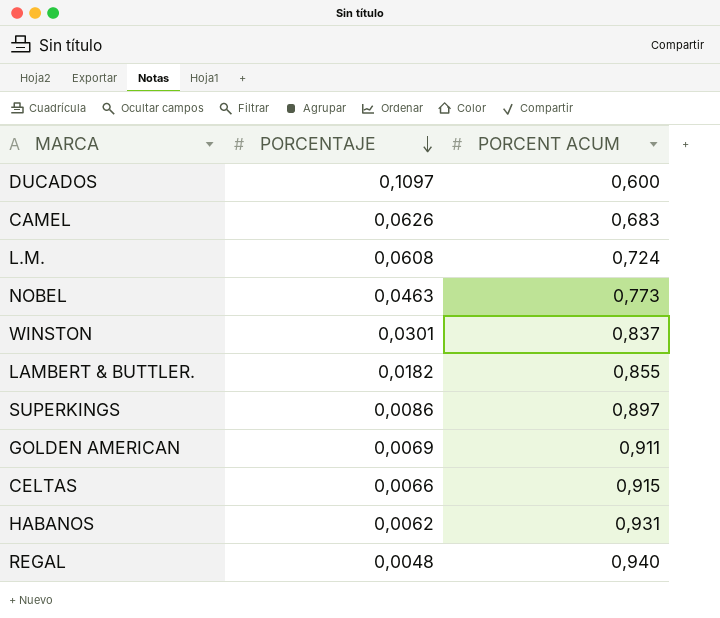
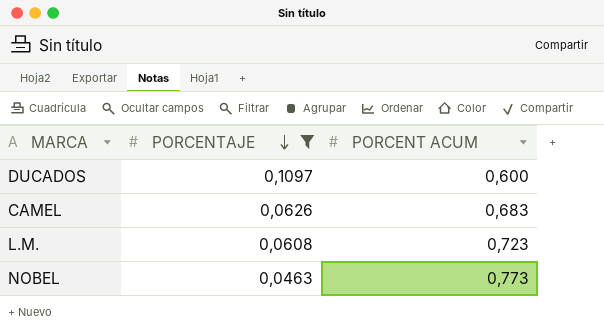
filter: none -> PORCENTAJE >= 0,0463
L.M. | PORCENT ACUM: 0,724 -> 0,723

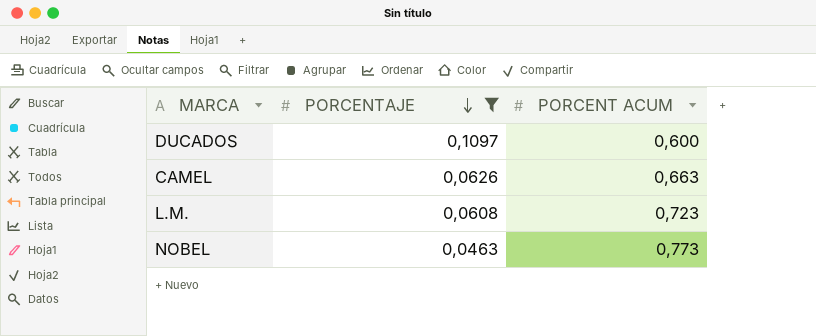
CAMEL | PORCENT ACUM: 0,683 -> 0,663

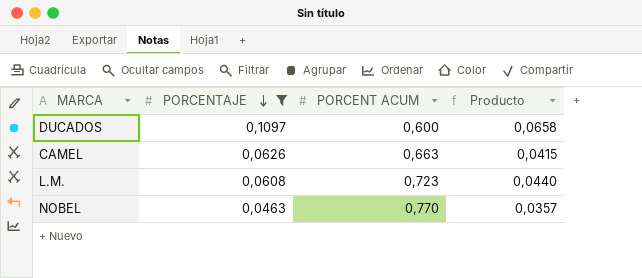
column Producto | formula: none -> [PORCENTAJE] * [PORCENT ACUM]
NOBEL | PORCENT ACUM: 0,773 -> 0,770

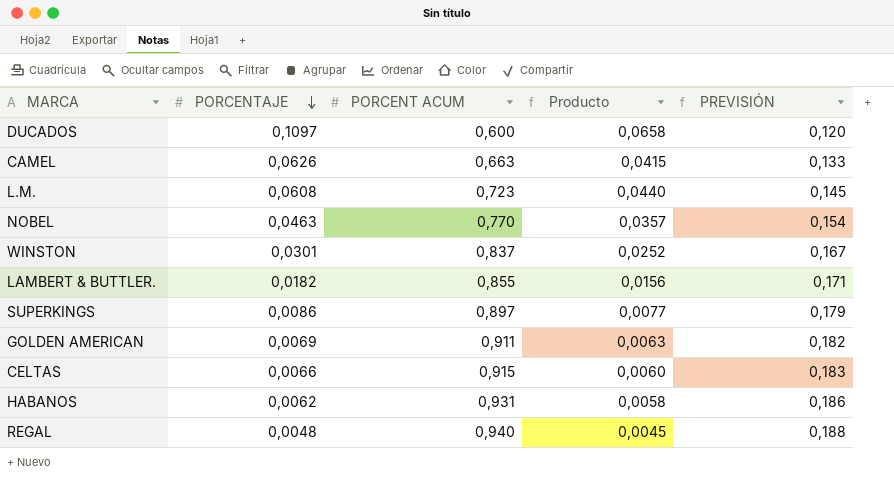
filter: PORCENTAJE >= 0,0463 -> none
column PREVISIÓN | formula: none -> [PORCENT ACUM] * 0,2

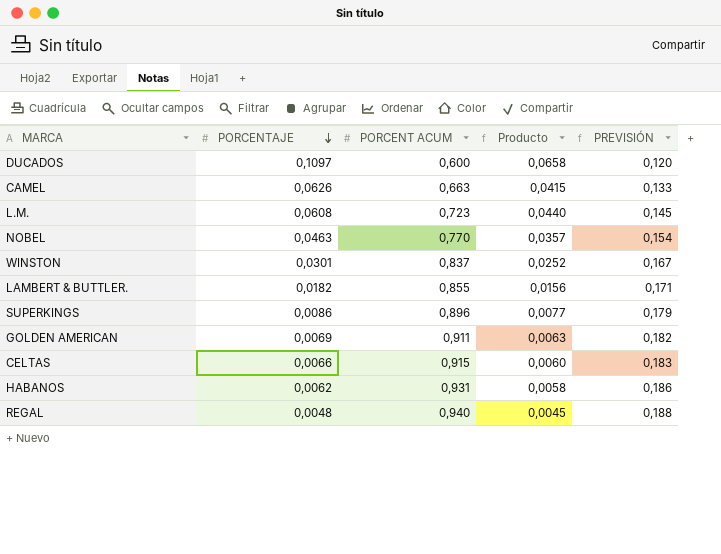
SUPERKINGS | PORCENT ACUM: 0,897 -> 0,896

